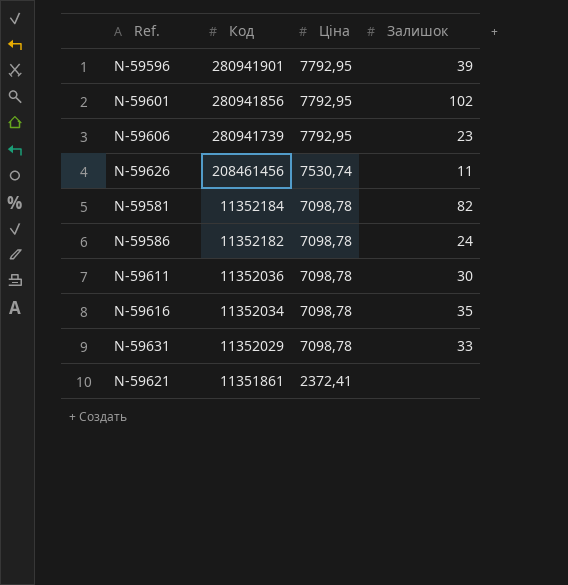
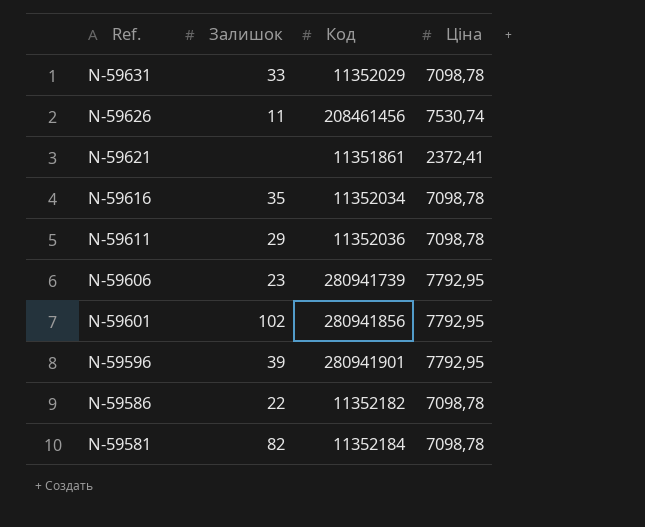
row order: Код descending -> Ref. descending
column Залишок | position: 4 -> 2
N-59611 | Залишок: 30 -> 29
N-59586 | Залишок: 24 -> 22

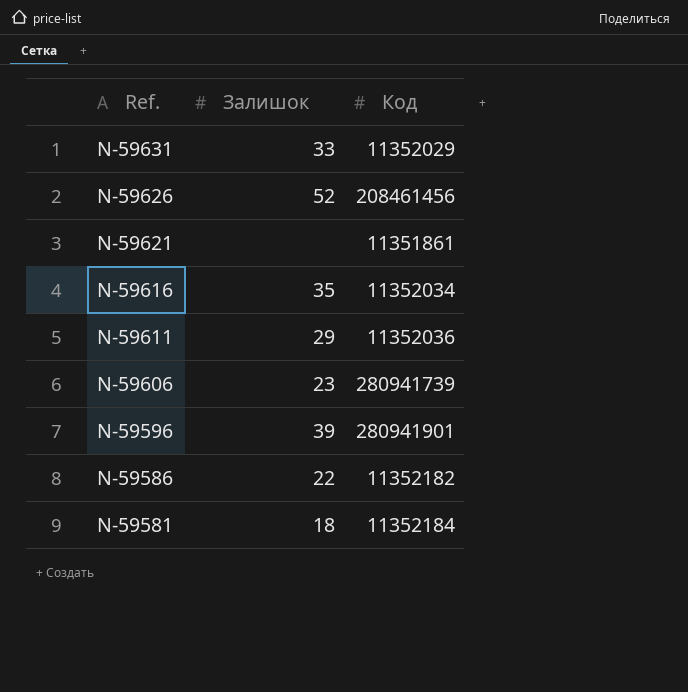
column Ціна | position: 4 -> none
row N-59601: 102 | 280941856 | 7792,95 -> none
N-59626 | Залишок: 11 -> 52
N-59581 | Залишок: 82 -> 18

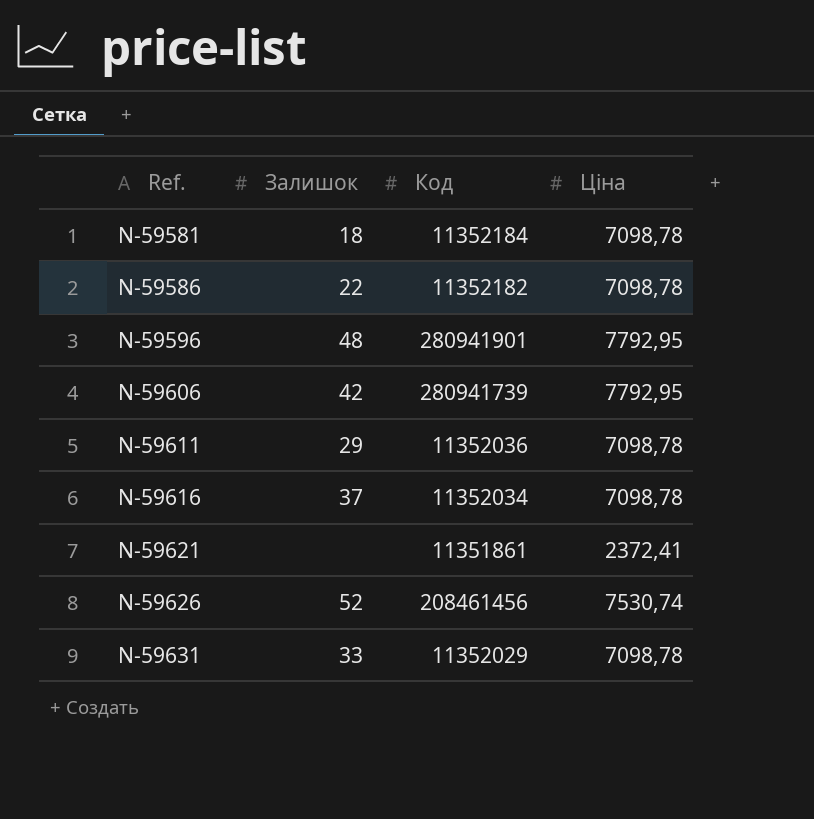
row order: Ref. descending -> Ref. ascending
column Ціна | position: none -> 4
N-59596 | Залишок: 39 -> 48
N-59606 | Залишок: 23 -> 42
N-59616 | Залишок: 35 -> 37

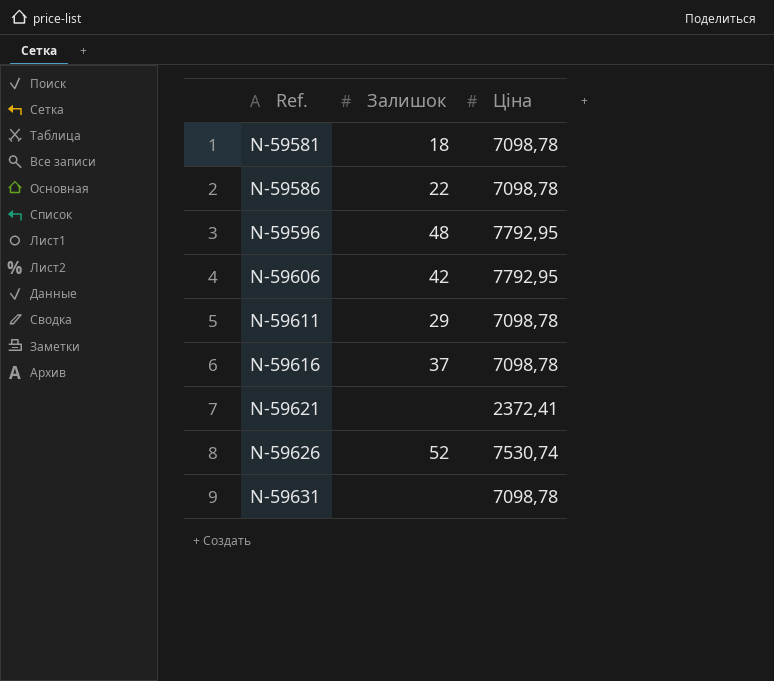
column Код | position: 3 -> none
N-59631 | Залишок: 33 -> none

